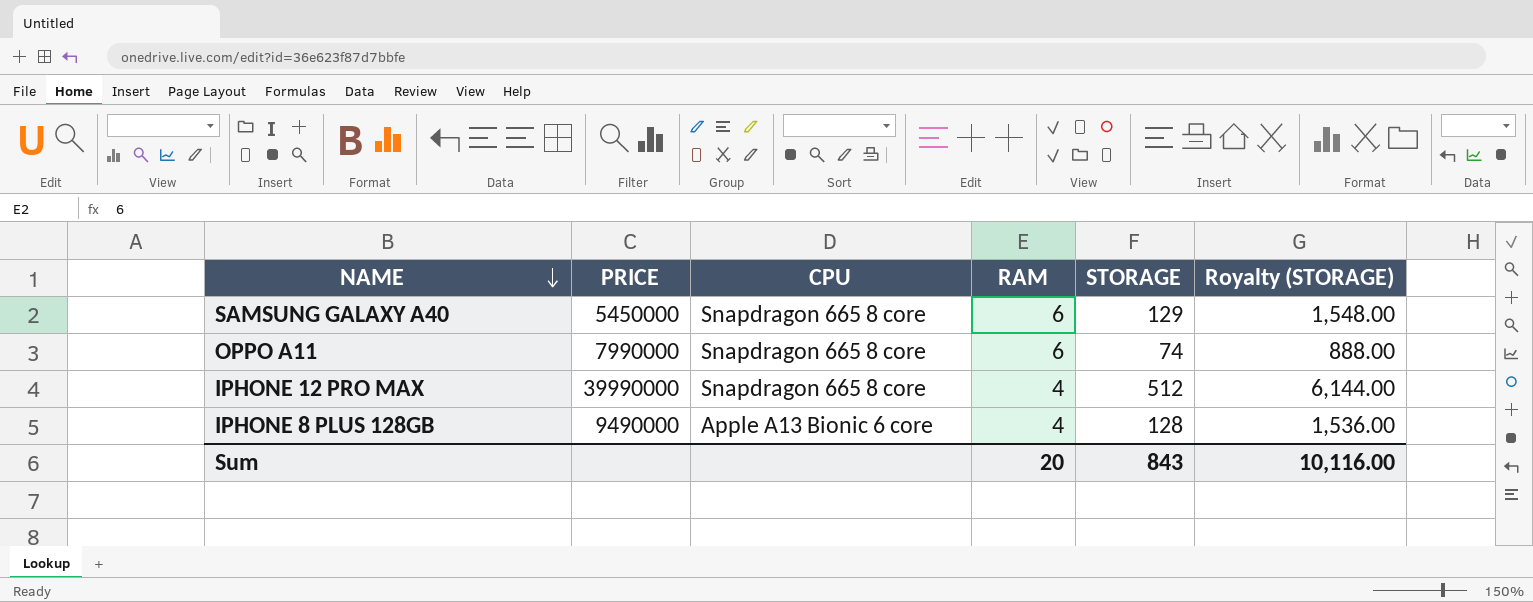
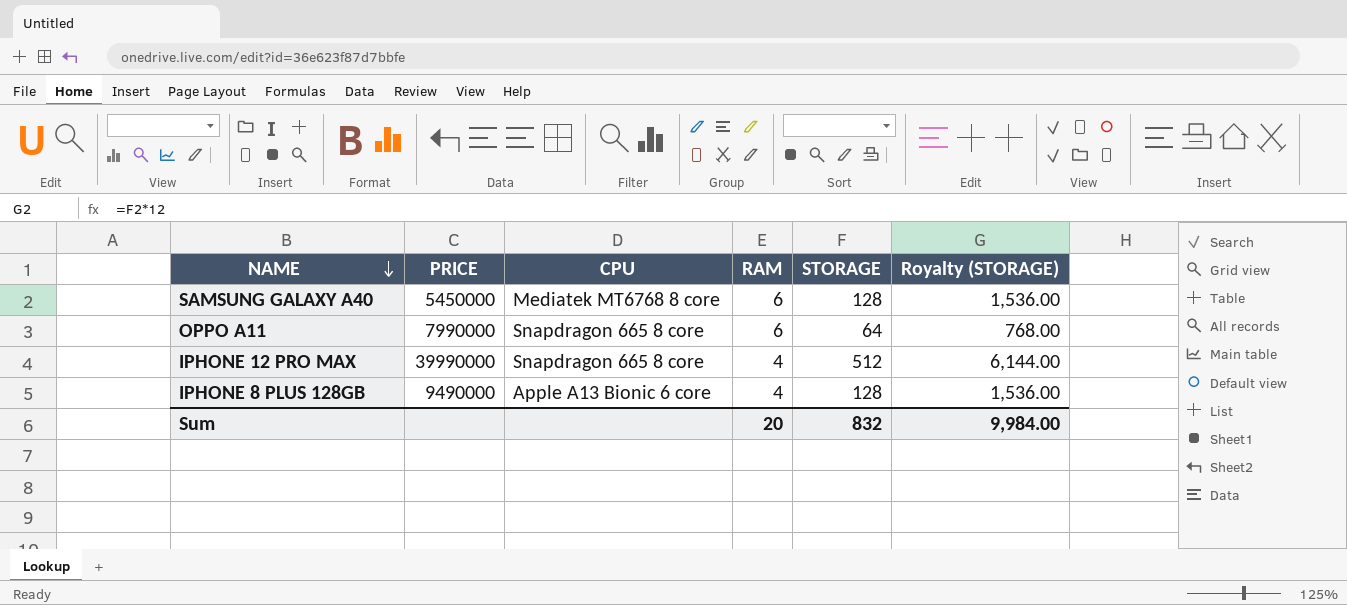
SAMSUNG GALAXY A40 | CPU: Snapdragon 665 8 core -> Mediatek MT6768 8 core
SAMSUNG GALAXY A40 | STORAGE: 129 -> 128
SAMSUNG GALAXY A40 | Royalty (STORAGE): 1,548.00 -> 1,536.00
OPPO A11 | STORAGE: 74 -> 64
OPPO A11 | Royalty (STORAGE): 888.00 -> 768.00
Sum | STORAGE: 843 -> 832
Sum | Royalty (STORAGE): 10,116.00 -> 9,984.00

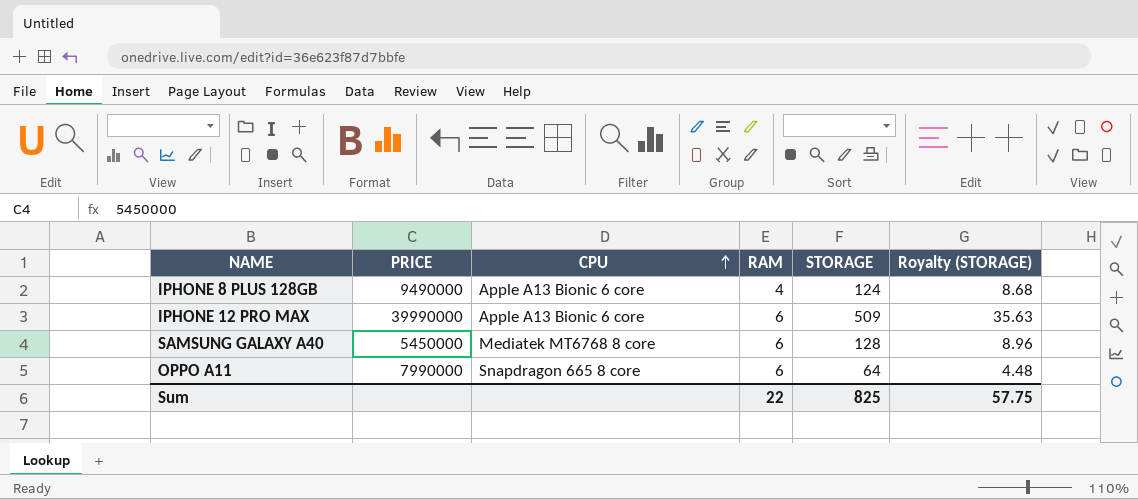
row order: NAME descending -> CPU ascending
column Royalty (STORAGE) | formula: [STORAGE] * 12 -> [STORAGE] * 0.07
IPHONE 8 PLUS 128GB | STORAGE: 128 -> 124
IPHONE 12 PRO MAX | CPU: Snapdragon 665 8 core -> Apple A13 Bionic 6 core
IPHONE 12 PRO MAX | RAM: 4 -> 6
IPHONE 12 PRO MAX | STORAGE: 512 -> 509
Sum | RAM: 20 -> 22
Sum | STORAGE: 832 -> 825
Sum | Royalty (STORAGE): 9,984.00 -> 57.75

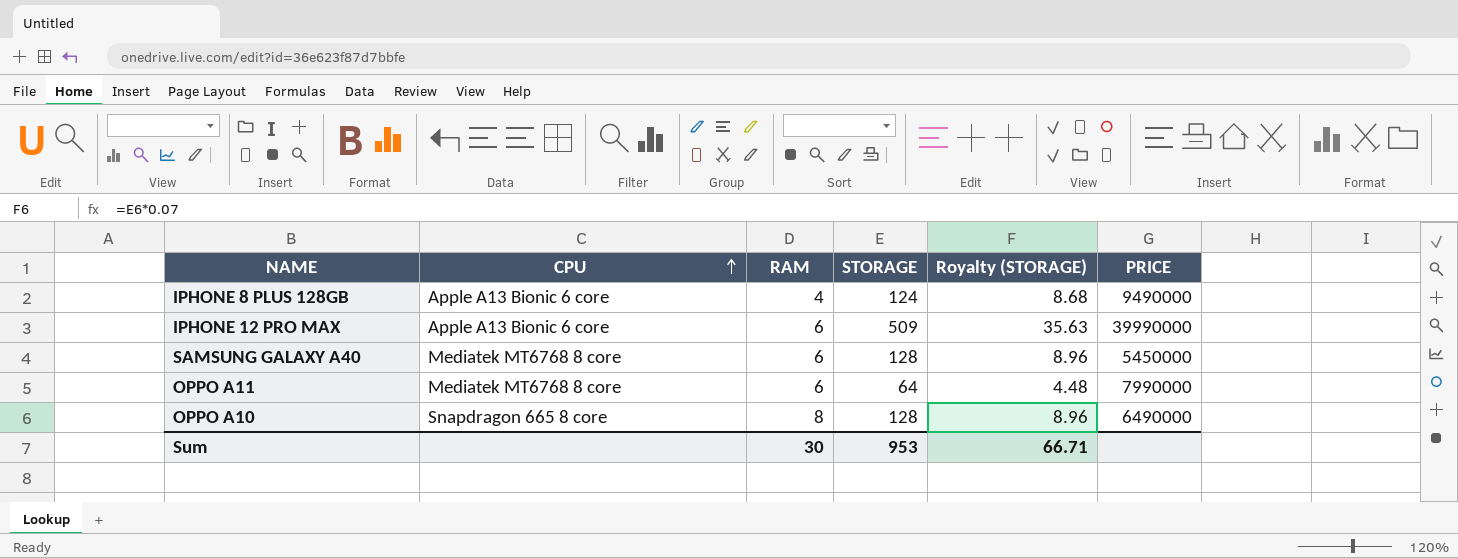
column PRICE | position: 2 -> 6
OPPO A11 | CPU: Snapdragon 665 8 core -> Mediatek MT6768 8 core
row OPPO A10: none -> Snapdragon 665 8 core | 8 | 128 | 8.96 | 6490000
Sum | RAM: 22 -> 30
Sum | STORAGE: 825 -> 953
Sum | Royalty (STORAGE): 57.75 -> 66.71

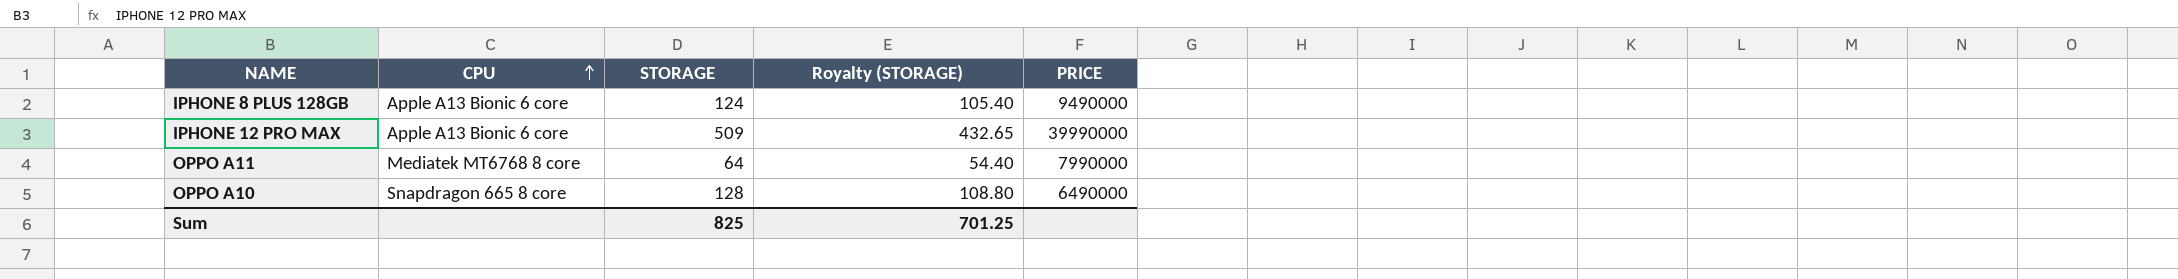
column RAM | position: 3 -> none
column Royalty (STORAGE) | formula: [STORAGE] * 0.07 -> [STORAGE] * 0.85
row SAMSUNG GALAXY A40: Mediatek MT6768 8 core | 6 | 128 | 8.96 | 5450000 -> none
Sum | STORAGE: 953 -> 825
Sum | Royalty (STORAGE): 66.71 -> 701.25

